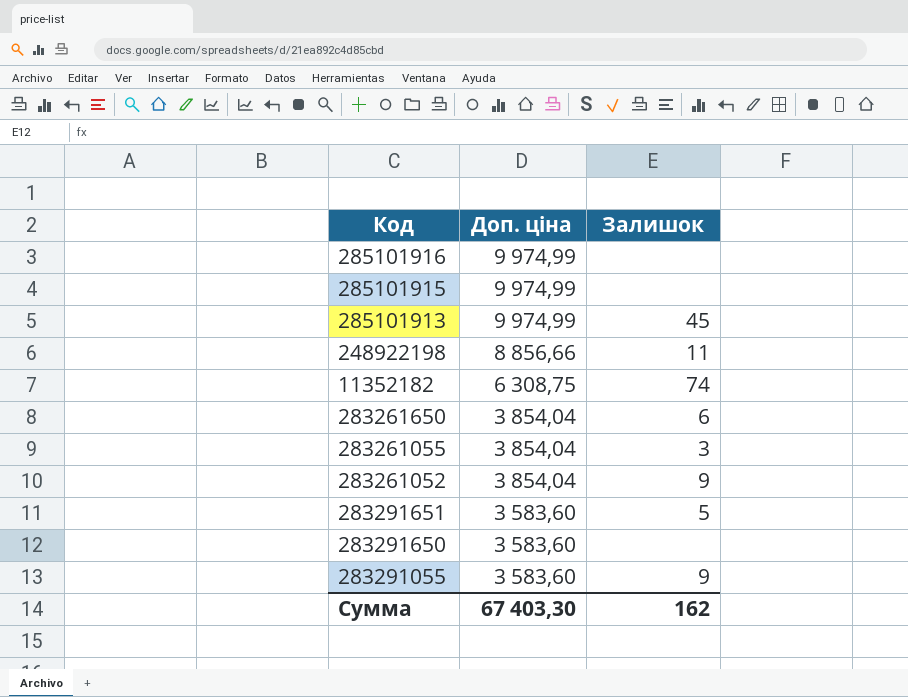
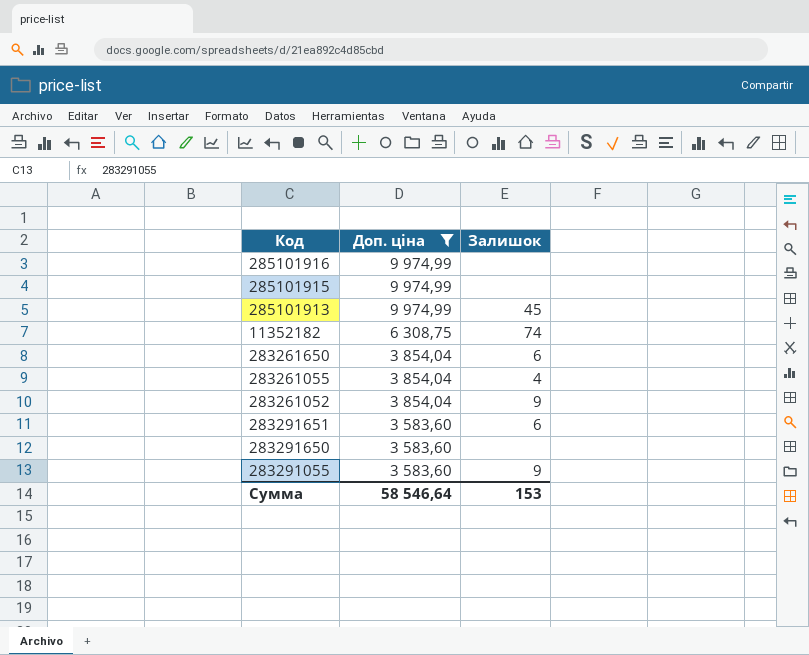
filter: none -> Доп. ціна != 8 856,66
283261055 | Залишок: 3 -> 4
283291651 | Залишок: 5 -> 6
Сумма | Доп. ціна: 67 403,30 -> 58 546,64
Сумма | Залишок: 162 -> 153

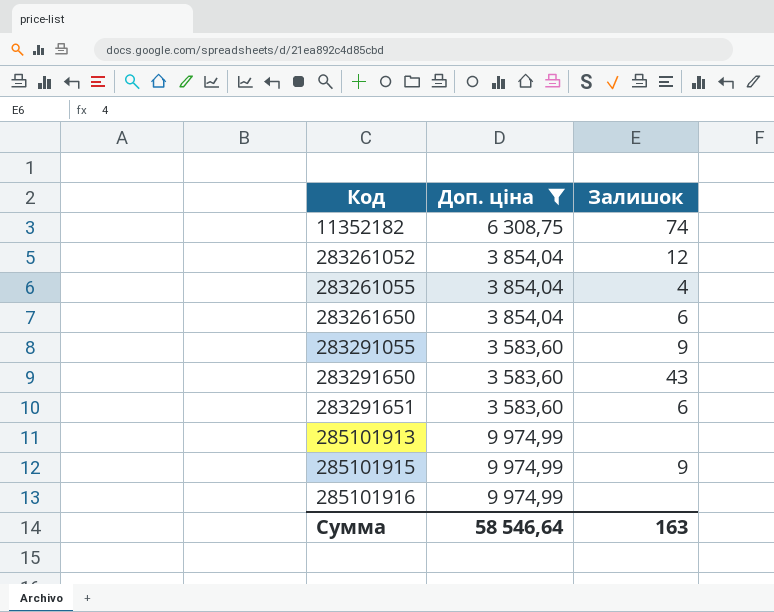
row order: Доп. ціна descending -> Код ascending
283261052 | Залишок: 9 -> 12
283291650 | Залишок: none -> 43
285101913 | Залишок: 45 -> none
285101915 | Залишок: none -> 9
Сумма | Залишок: 153 -> 163

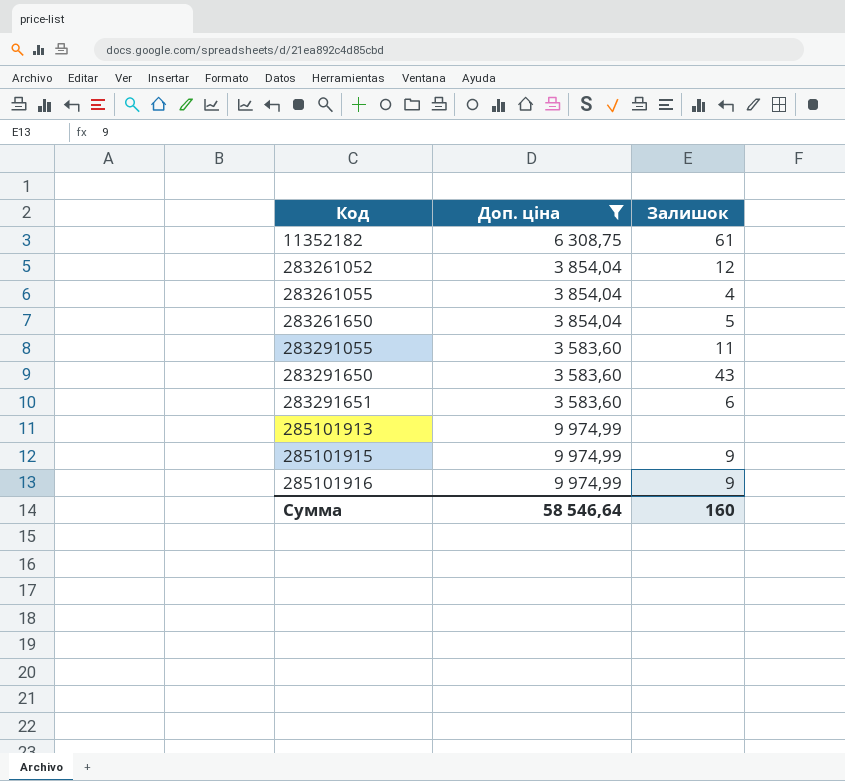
11352182 | Залишок: 74 -> 61
283261650 | Залишок: 6 -> 5
283291055 | Залишок: 9 -> 11
285101916 | Залишок: none -> 9
Сумма | Залишок: 163 -> 160

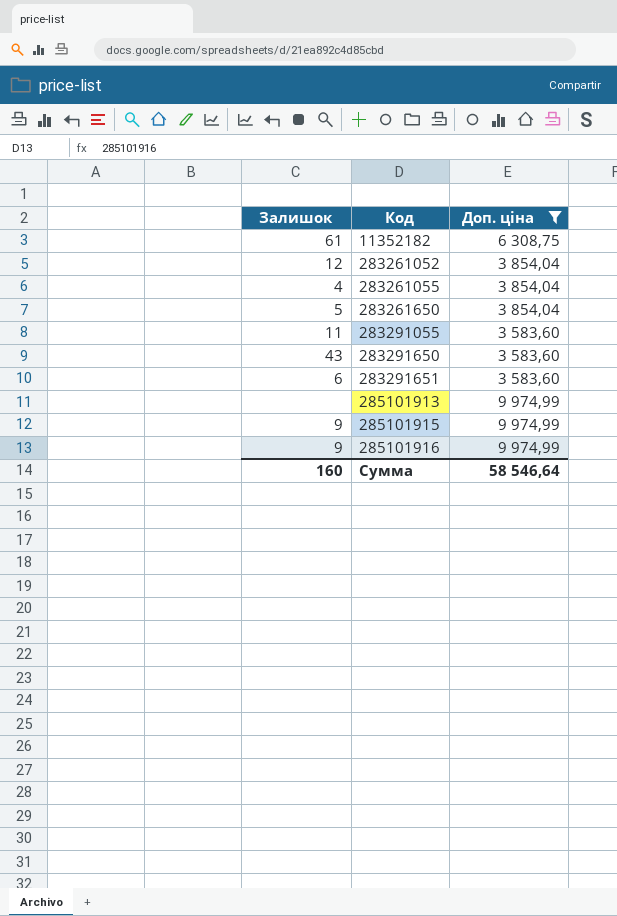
column Залишок | position: 3 -> 1

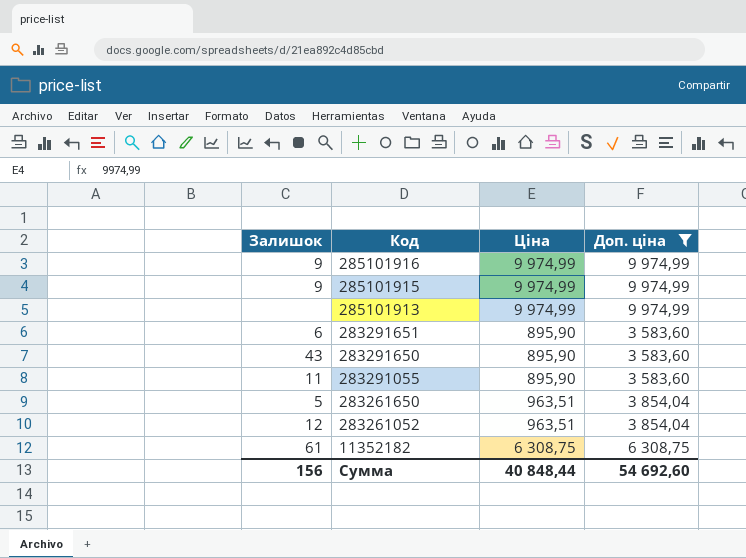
row order: Код ascending -> Код descending
column Ціна | position: none -> 3
row 283261055: 4 | 3 854,04 -> none
Сумма | Залишок: 160 -> 156
Сумма | Доп. ціна: 58 546,64 -> 54 692,60

